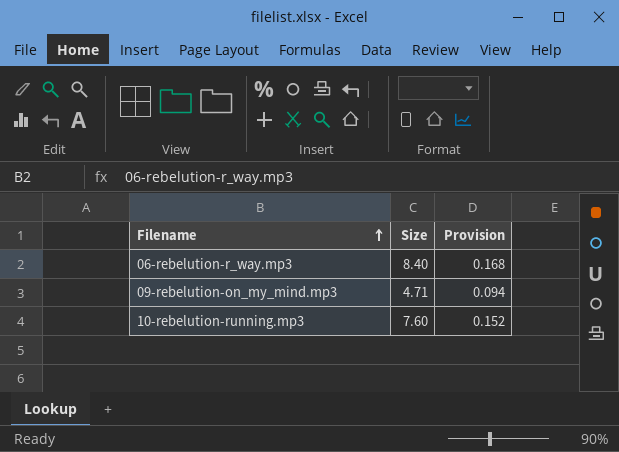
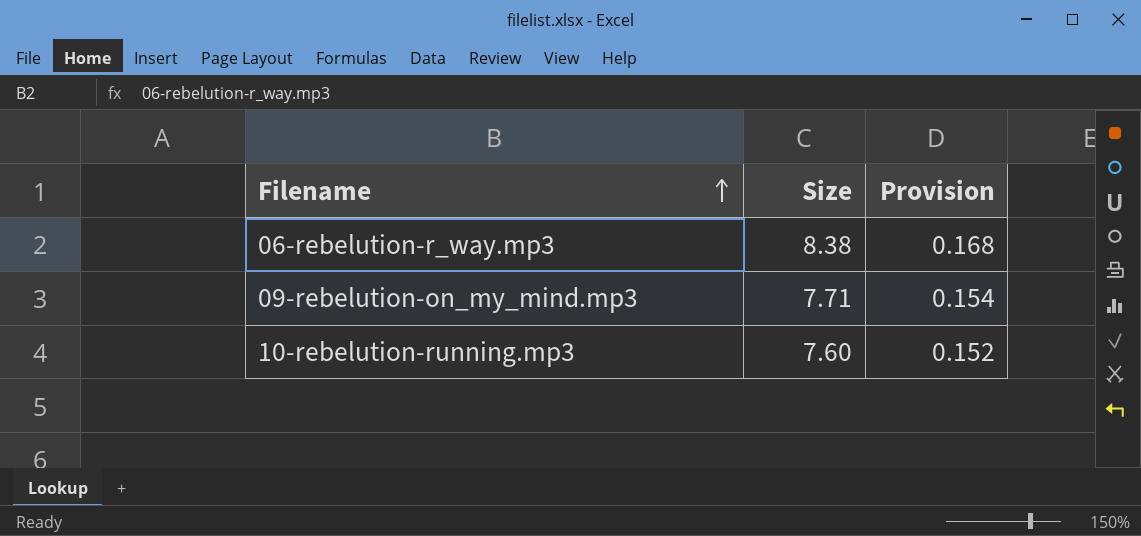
06-rebelution-r_way.mp3 | Size: 8.40 -> 8.38
09-rebelution-on_my_mind.mp3 | Size: 4.71 -> 7.71
09-rebelution-on_my_mind.mp3 | Provision: 0.094 -> 0.154

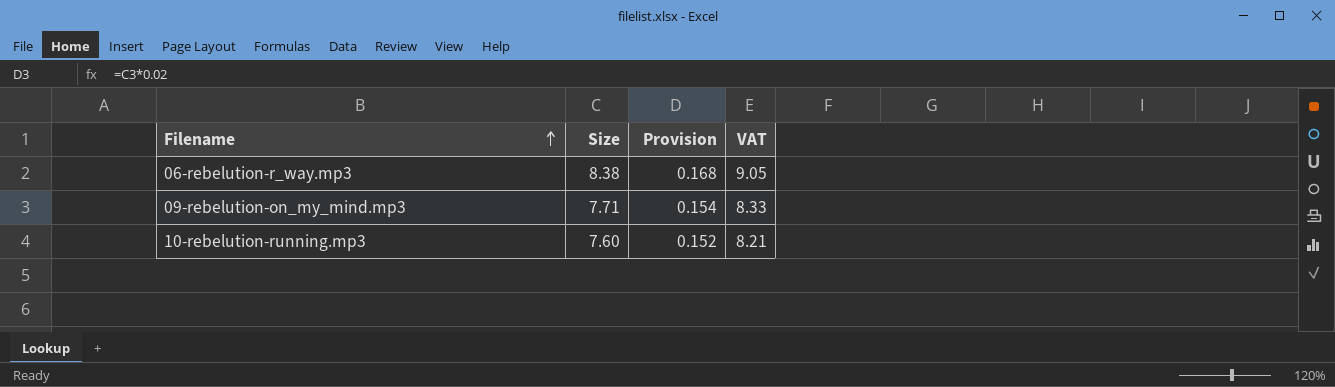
column VAT | formula: none -> [Size] * 1.08

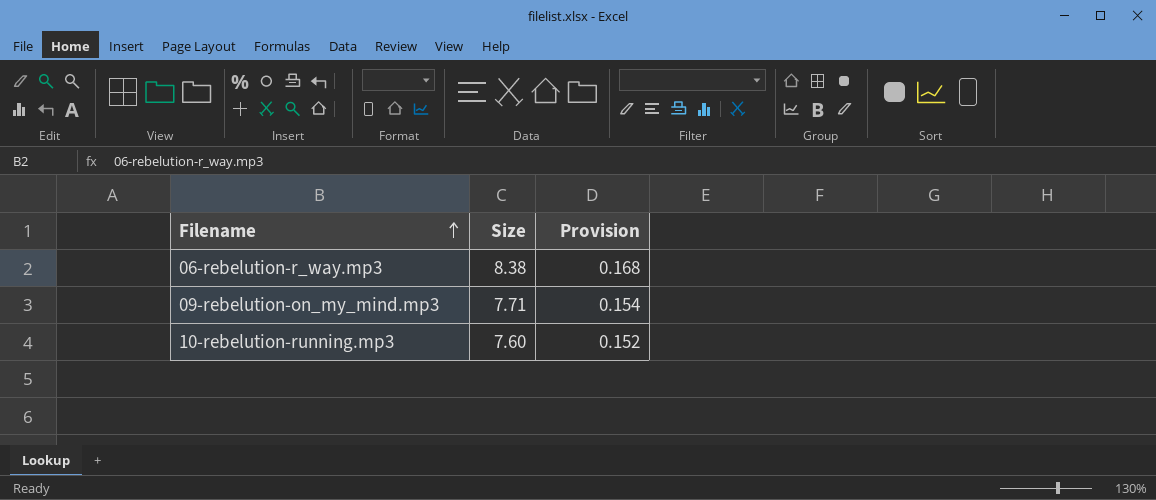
column VAT | formula: [Size] * 1.08 -> none

